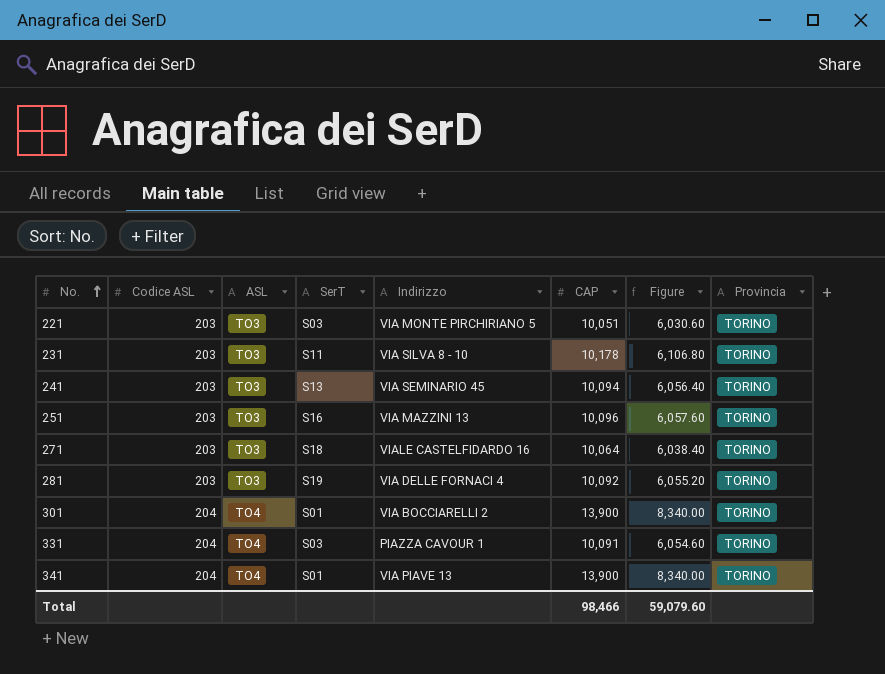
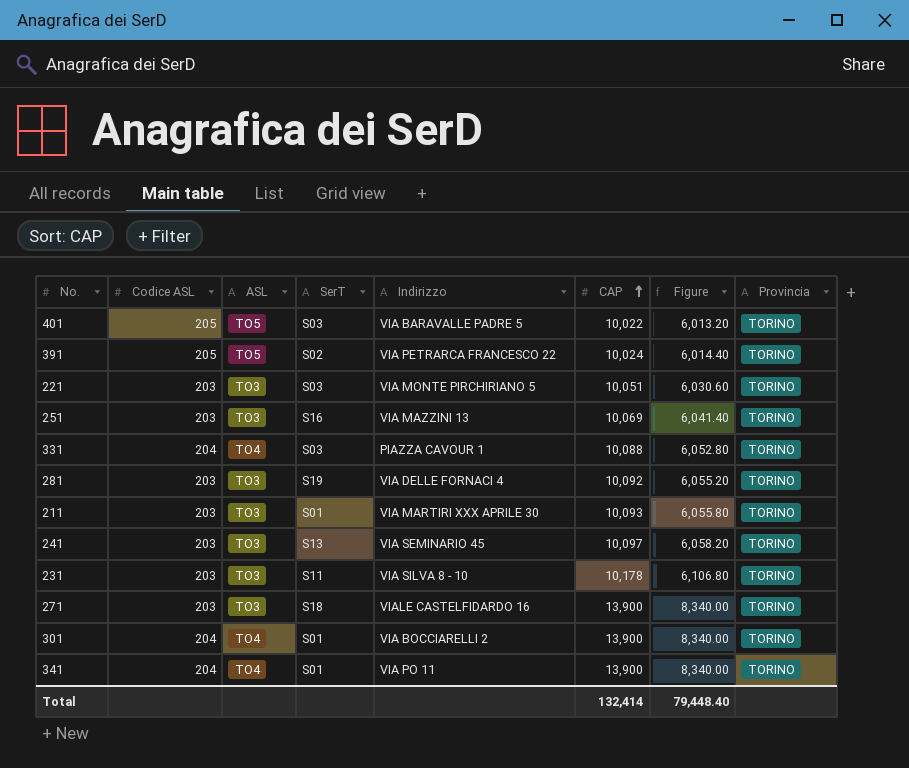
row order: No. ascending -> CAP ascending
row 401: none -> 205 | TO5 | S03 | VIA BARAVALLE PADRE 5 | 10,022 | 6,013.20 | TORINO
row 391: none -> 205 | TO5 | S02 | VIA PETRARCA FRANCESCO 22 | 10,024 | 6,014.40 | TORINO
251 | CAP: 10,096 -> 10,069
251 | Figure: 6,057.60 -> 6,041.40
331 | CAP: 10,091 -> 10,088
331 | Figure: 6,054.60 -> 6,052.80
row 211: none -> 203 | TO3 | S01 | VIA MARTIRI XXX APRILE 30 | 10,093 | 6,055.80 | TORINO
241 | CAP: 10,094 -> 10,097
241 | Figure: 6,056.40 -> 6,058.20
271 | CAP: 10,064 -> 13,900
271 | Figure: 6,038.40 -> 8,340.00
341 | Indirizzo: VIA PIAVE 13 -> VIA PO 11
Total | CAP: 98,466 -> 132,414
Total | Figure: 59,079.60 -> 79,448.40

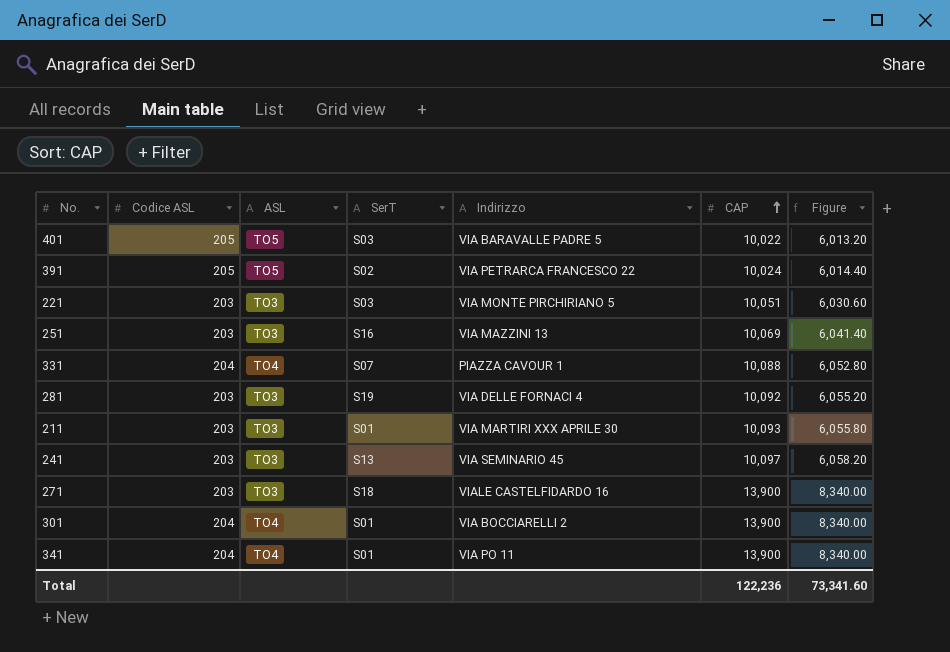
column Provincia | position: 8 -> none
row 231: 203 | TO3 | S11 | VIA SILVA 8 - 10 | 10,178 | 6,106.80 | TORINO -> none
331 | SerT: S03 -> S07
Total | CAP: 132,414 -> 122,236
Total | Figure: 79,448.40 -> 73,341.60

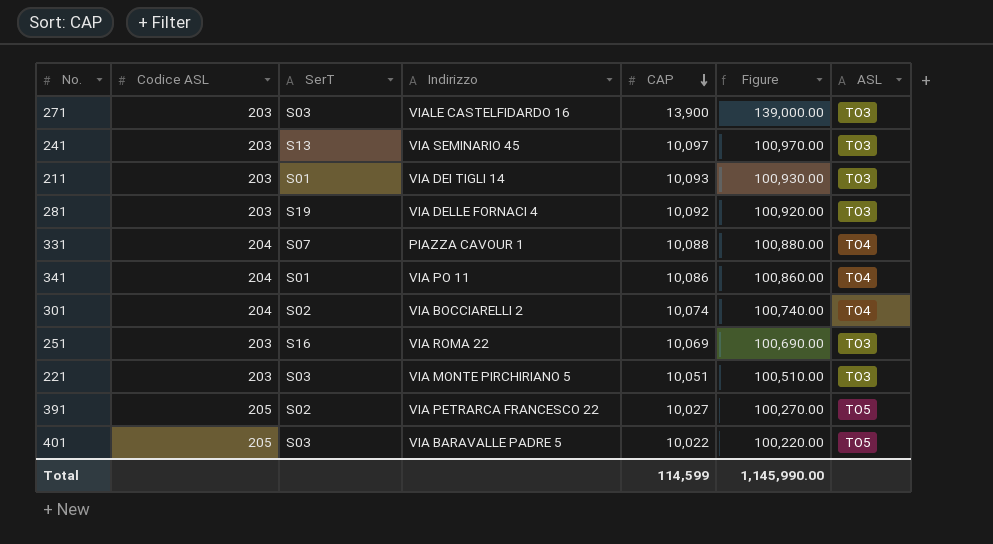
row order: CAP ascending -> CAP descending
column Figure | formula: [CAP] * 0.6 -> [CAP] * 10
column ASL | position: 3 -> 7
271 | SerT: S18 -> S03
211 | Indirizzo: VIA MARTIRI XXX APRILE 30 -> VIA DEI TIGLI 14
341 | CAP: 13,900 -> 10,086
301 | SerT: S01 -> S02
301 | CAP: 13,900 -> 10,074
251 | Indirizzo: VIA MAZZINI 13 -> VIA ROMA 22
391 | CAP: 10,024 -> 10,027
Total | CAP: 122,236 -> 114,599
Total | Figure: 73,341.60 -> 1,145,990.00

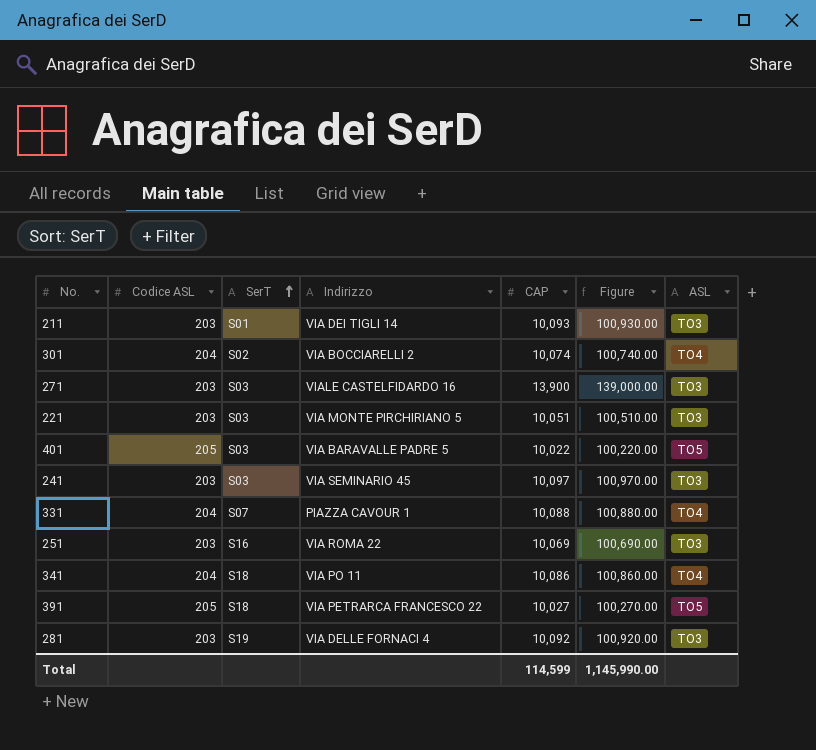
row order: CAP descending -> SerT ascending
241 | SerT: S13 -> S03
341 | SerT: S01 -> S18
391 | SerT: S02 -> S18

